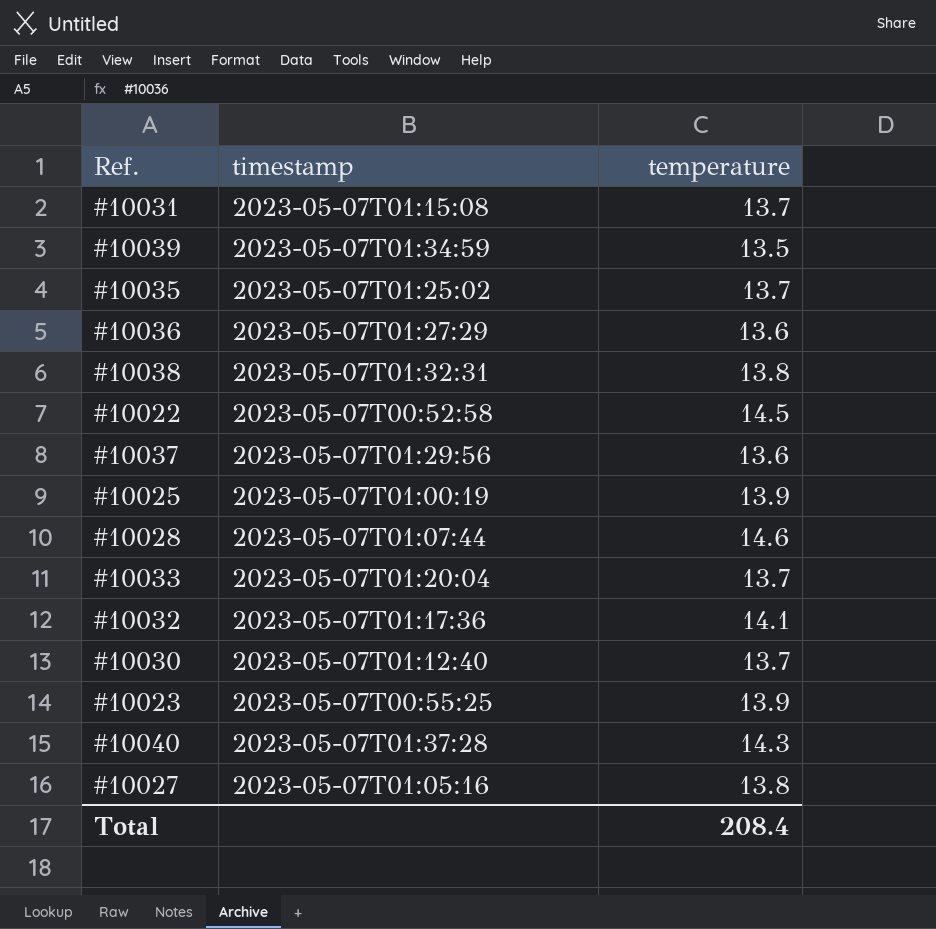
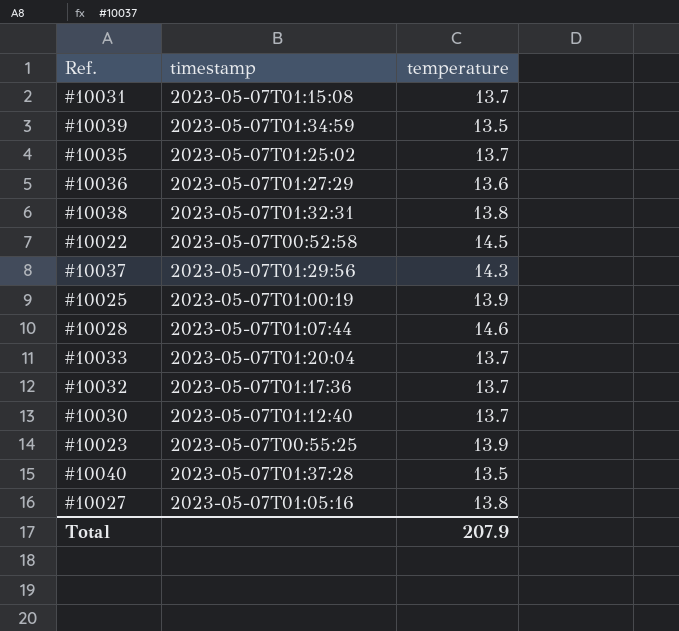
#10037 | temperature: 13.6 -> 14.3
#10032 | temperature: 14.1 -> 13.7
#10040 | temperature: 14.3 -> 13.5
Total | temperature: 208.4 -> 207.9

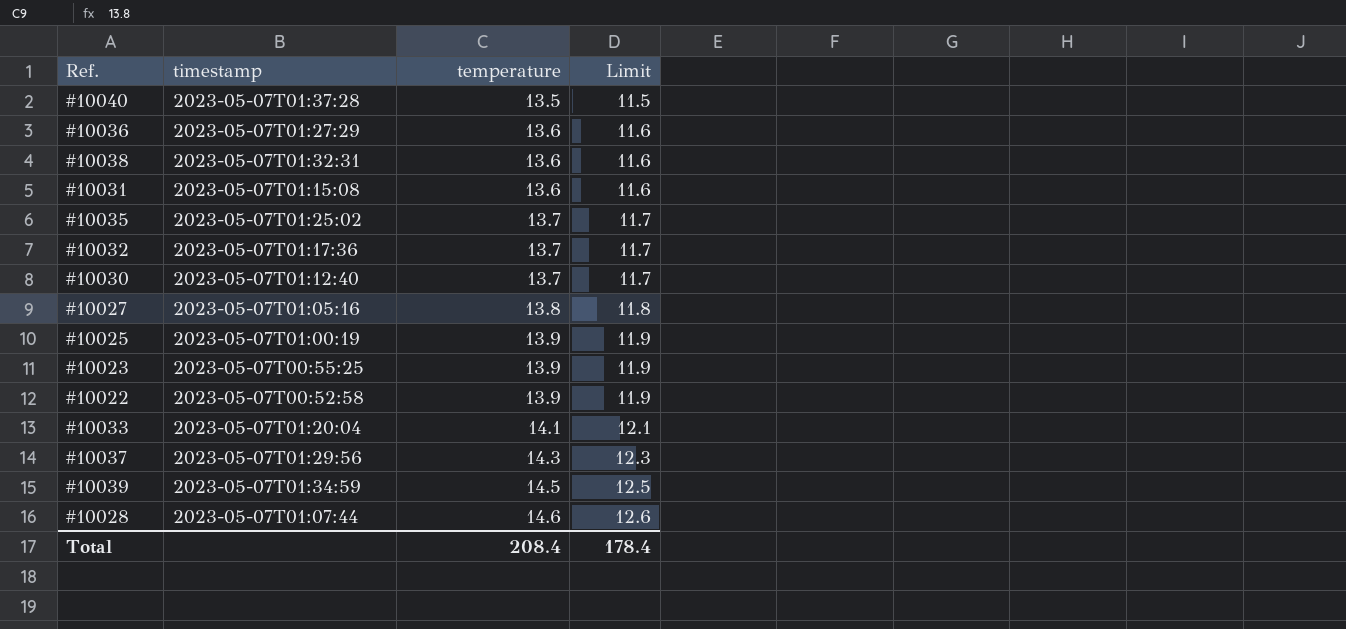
row order: none -> temperature ascending
column Limit | formula: none -> [temperature] - 2
#10038 | temperature: 13.8 -> 13.6
#10031 | temperature: 13.7 -> 13.6
#10022 | temperature: 14.5 -> 13.9
#10033 | temperature: 13.7 -> 14.1
#10039 | temperature: 13.5 -> 14.5
Total | temperature: 207.9 -> 208.4

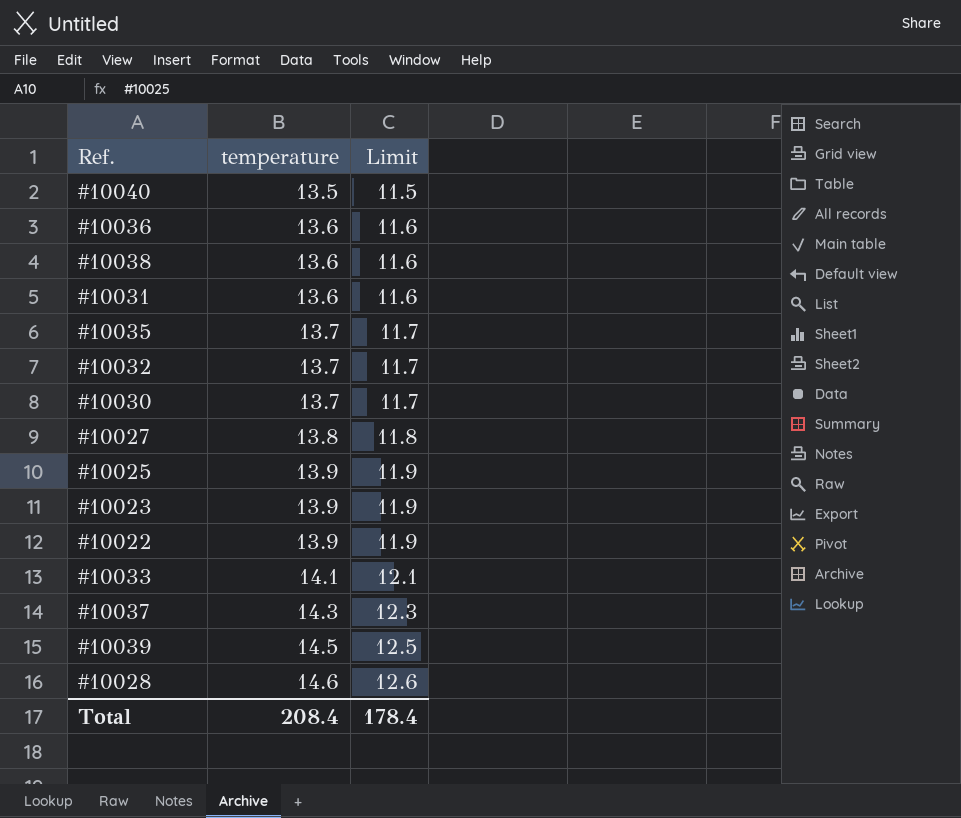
column timestamp | position: 2 -> none

